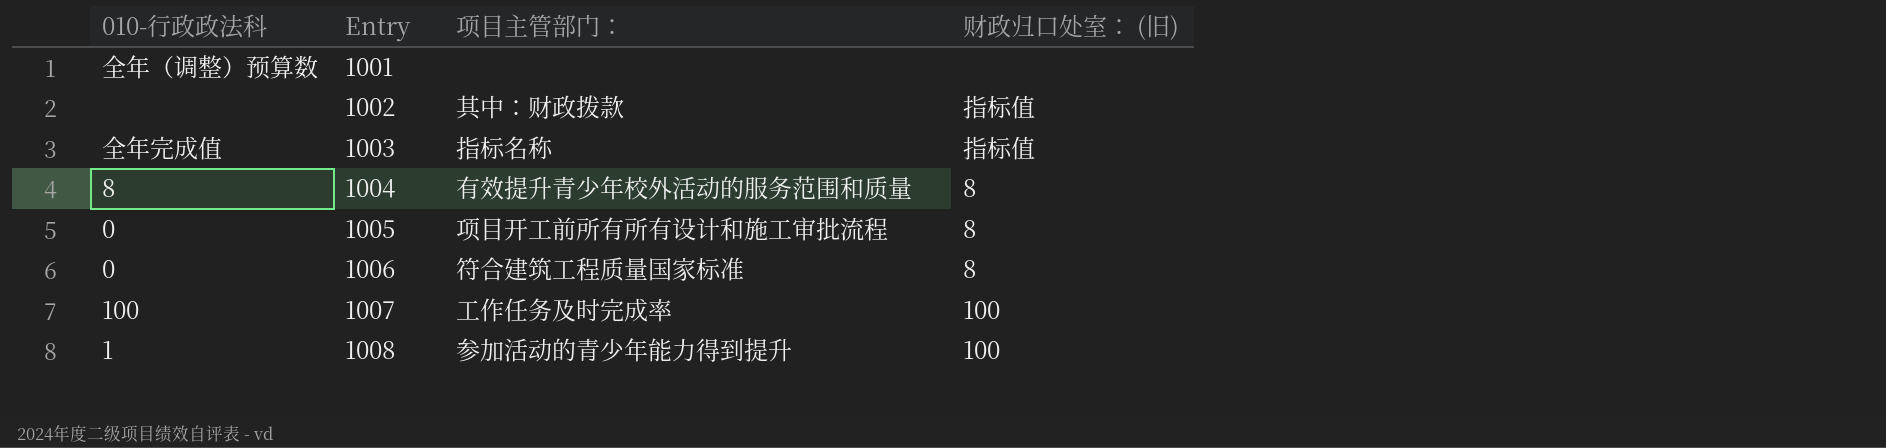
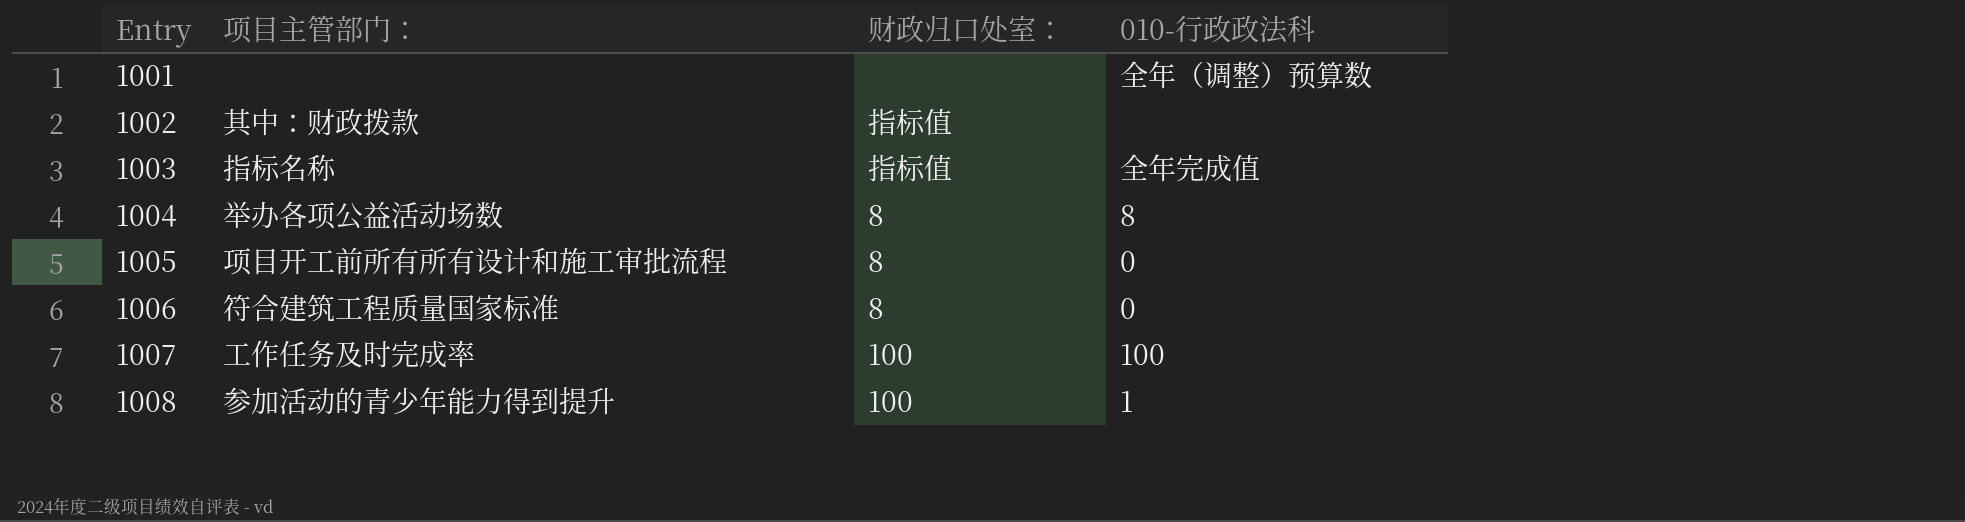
column name: 财政归口处室： (旧) -> 财政归口处室：
column 010-行政政法科 | position: 1 -> 4
1004 | 项目主管部门：: 有效提升青少年校外活动的服务范围和质量 -> 举办各项公益活动场数

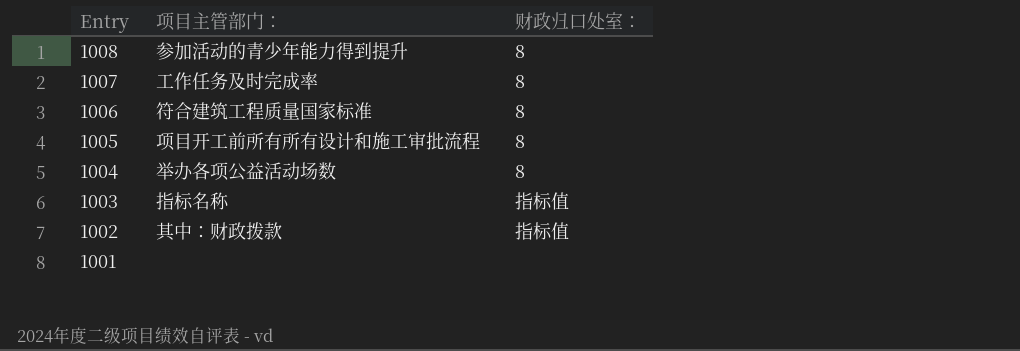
row order: Entry ascending -> Entry descending
column 010-行政政法科 | position: 4 -> none
1008 | 财政归口处室：: 100 -> 8
1007 | 财政归口处室：: 100 -> 8

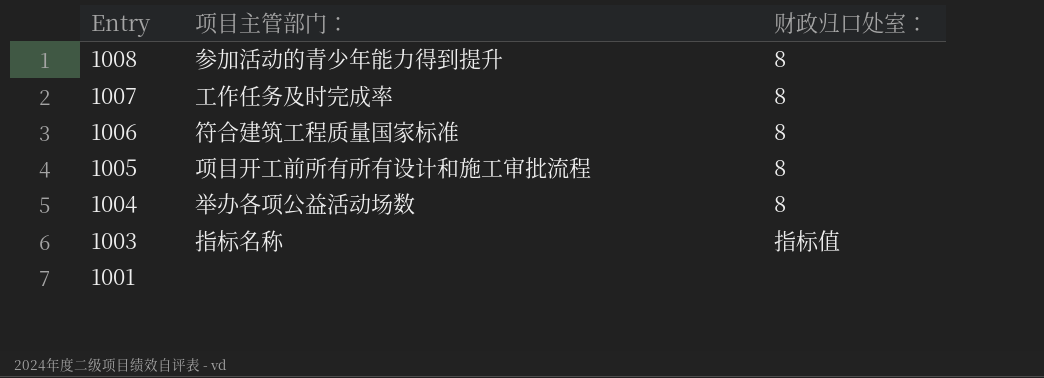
row 1002: 其中：财政拨款 | 指标值 -> none

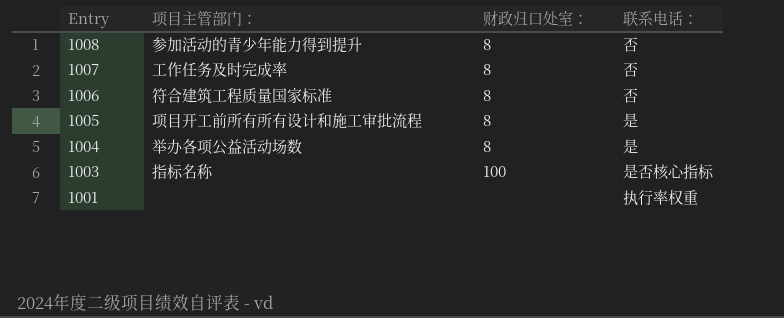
column 联系电话： | position: none -> 4
1003 | 财政归口处室：: 指标值 -> 100

